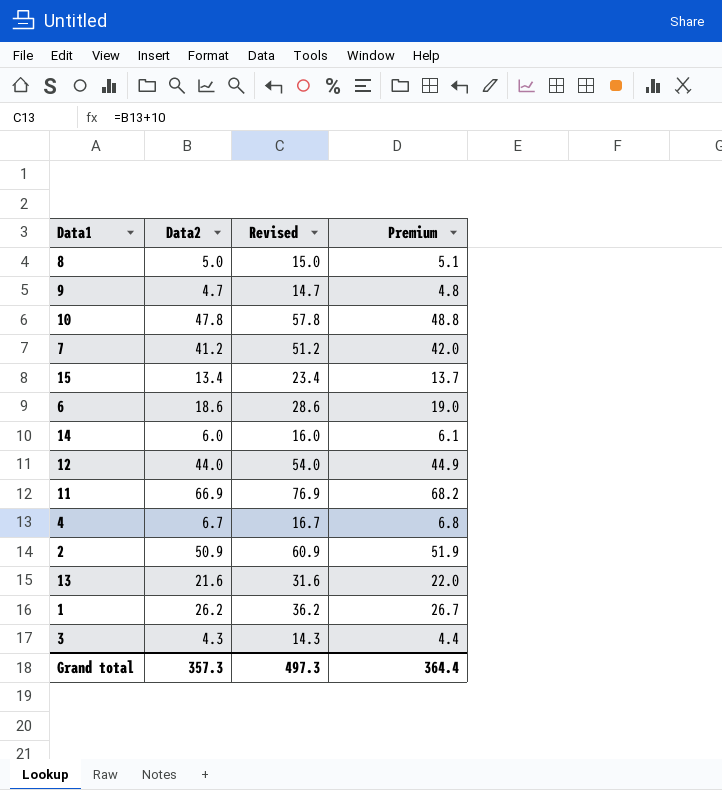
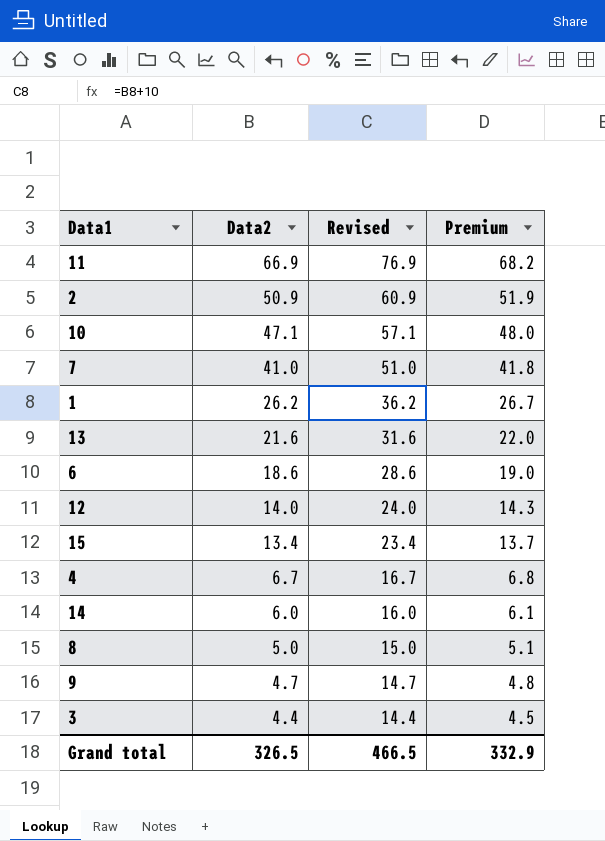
row order: none -> Data2 descending
10 | Data2: 47.8 -> 47.1
10 | Revised: 57.8 -> 57.1
10 | Premium: 48.8 -> 48.0
7 | Data2: 41.2 -> 41.0
7 | Revised: 51.2 -> 51.0
7 | Premium: 42.0 -> 41.8
12 | Data2: 44.0 -> 14.0
12 | Revised: 54.0 -> 24.0
12 | Premium: 44.9 -> 14.3
3 | Data2: 4.3 -> 4.4
3 | Revised: 14.3 -> 14.4
3 | Premium: 4.4 -> 4.5
Grand total | Data2: 357.3 -> 326.5
Grand total | Revised: 497.3 -> 466.5
Grand total | Premium: 364.4 -> 332.9

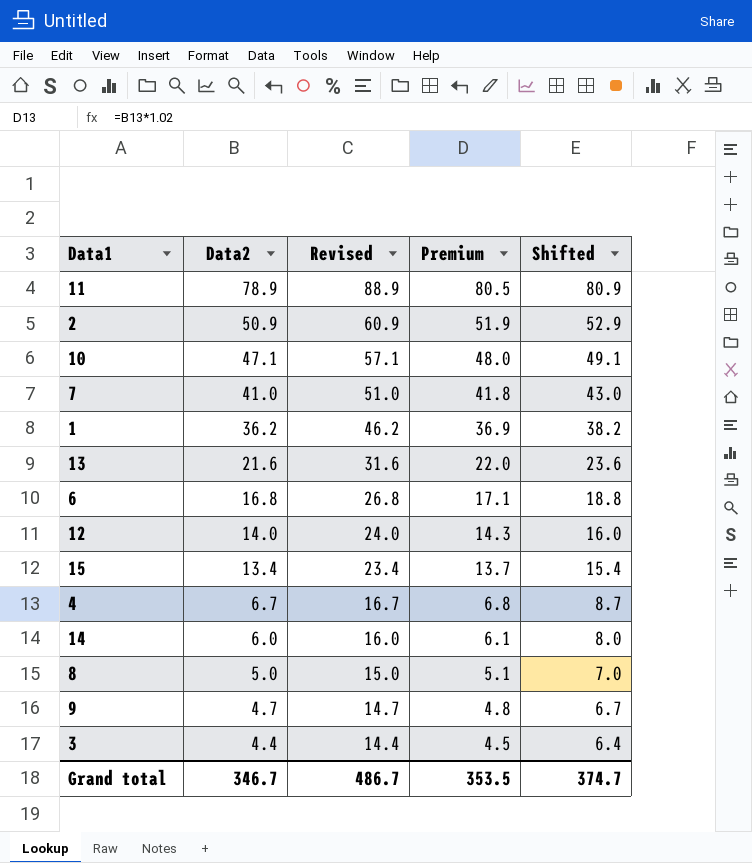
column Shifted | formula: none -> [Data2] + 2
11 | Data2: 66.9 -> 78.9
11 | Revised: 76.9 -> 88.9
11 | Premium: 68.2 -> 80.5
1 | Data2: 26.2 -> 36.2
1 | Revised: 36.2 -> 46.2
1 | Premium: 26.7 -> 36.9
6 | Data2: 18.6 -> 16.8
6 | Revised: 28.6 -> 26.8
6 | Premium: 19.0 -> 17.1
Grand total | Data2: 326.5 -> 346.7
Grand total | Revised: 466.5 -> 486.7
Grand total | Premium: 332.9 -> 353.5

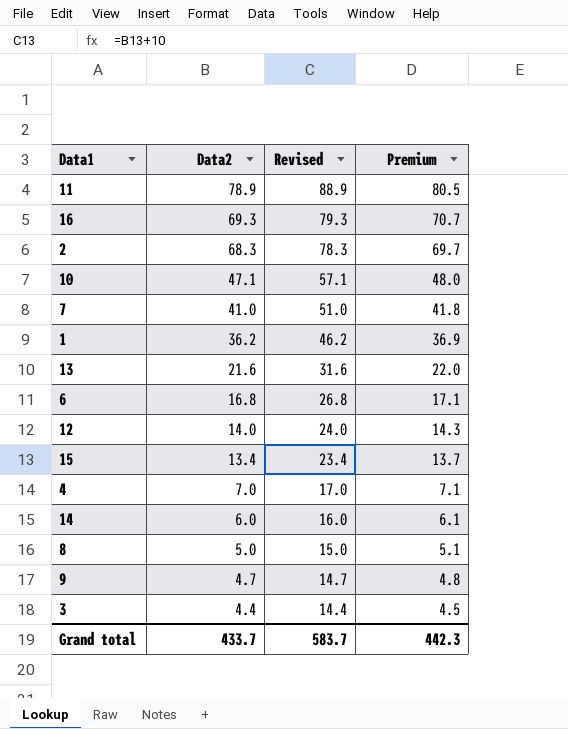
column Shifted | formula: [Data2] + 2 -> none
row 16: none -> 69.3 | 79.3 | 70.7
2 | Data2: 50.9 -> 68.3
2 | Revised: 60.9 -> 78.3
2 | Premium: 51.9 -> 69.7
4 | Data2: 6.7 -> 7.0
4 | Revised: 16.7 -> 17.0
4 | Premium: 6.8 -> 7.1
Grand total | Data2: 346.7 -> 433.7
Grand total | Revised: 486.7 -> 583.7
Grand total | Premium: 353.5 -> 442.3

